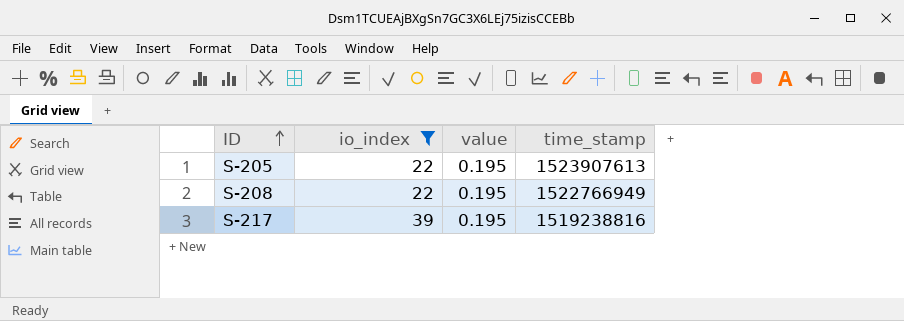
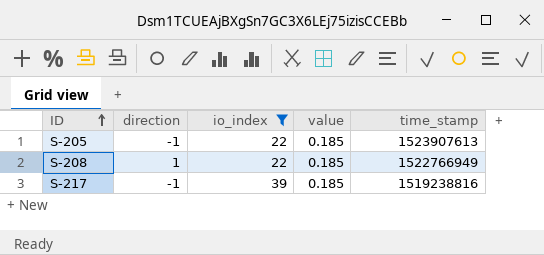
column direction | position: none -> 2
S-205 | value: 0.195 -> 0.185
S-208 | value: 0.195 -> 0.185
S-217 | value: 0.195 -> 0.185

